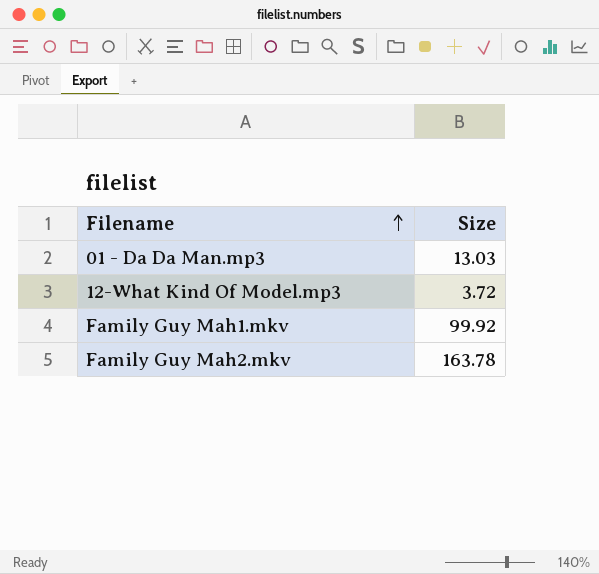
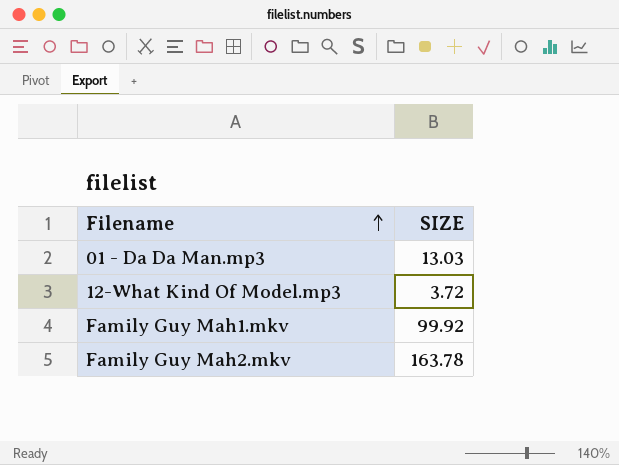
column name: Size -> SIZE

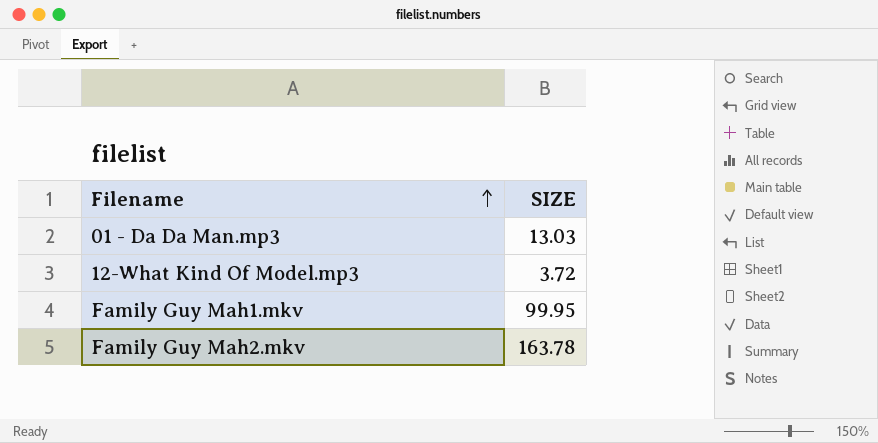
Family Guy Mah1.mkv | SIZE: 99.92 -> 99.95

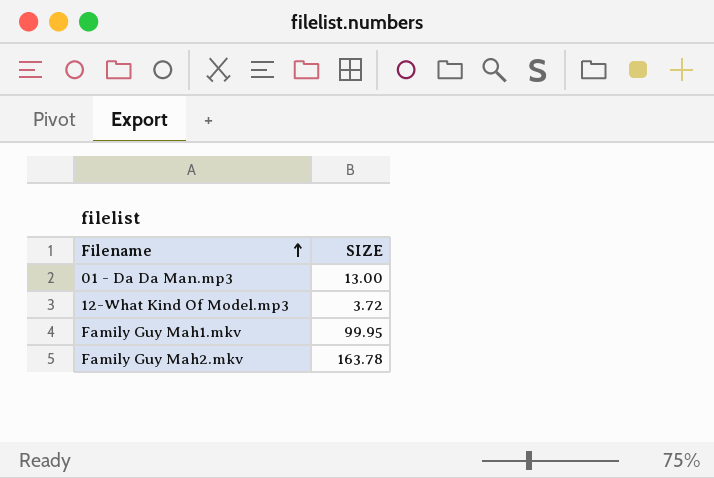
01 - Da Da Man.mp3 | SIZE: 13.03 -> 13.00

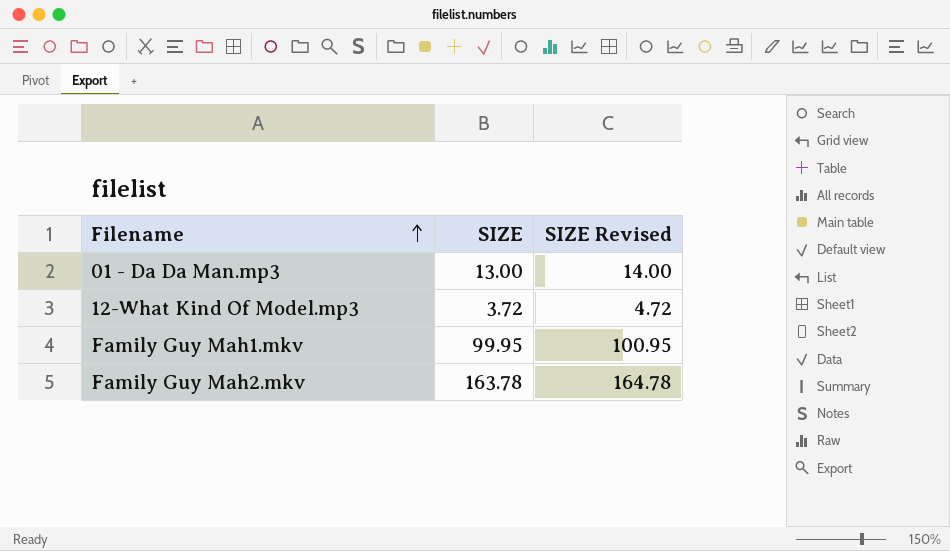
column SIZE Revised | formula: none -> [SIZE] + 1

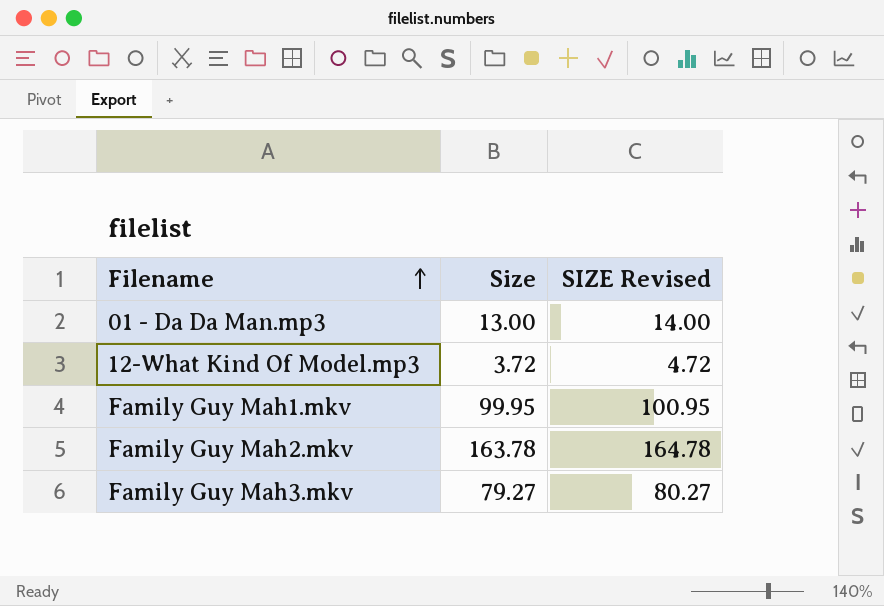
column name: SIZE -> Size
row Family Guy Mah3.mkv: none -> 79.27 | 80.27

